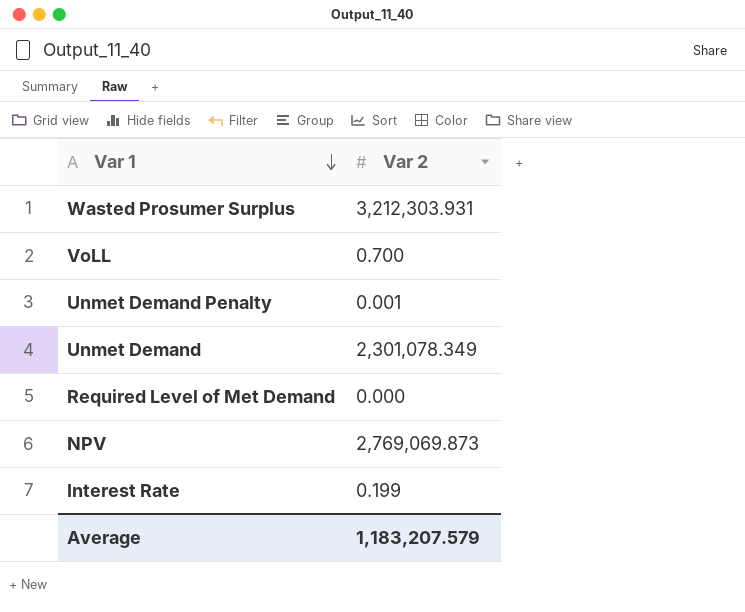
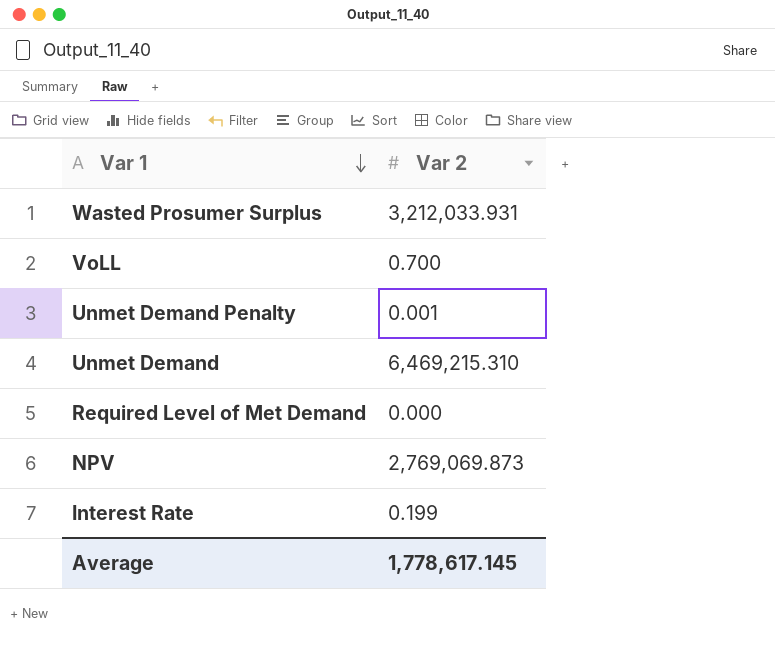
Wasted Prosumer Surplus | Var 2: 3,212,303.931 -> 3,212,033.931
Unmet Demand | Var 2: 2,301,078.349 -> 6,469,215.310
Average | Var 2: 1,183,207.579 -> 1,778,617.145

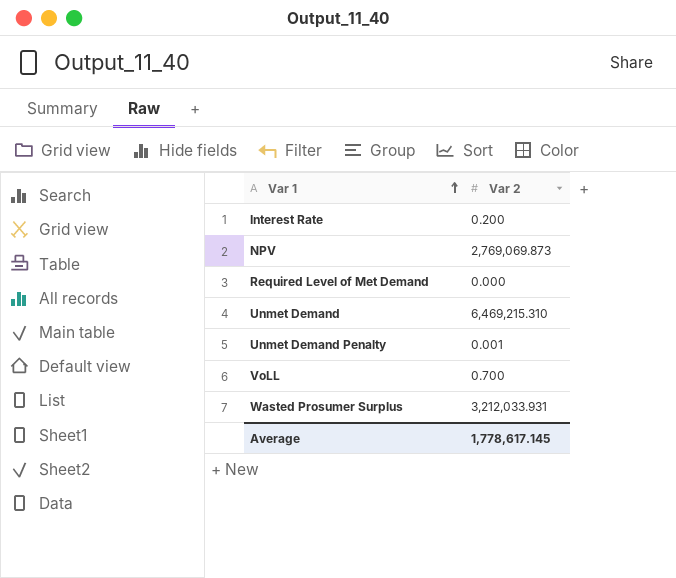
row order: Var 1 descending -> Var 1 ascending
Interest Rate | Var 2: 0.199 -> 0.200

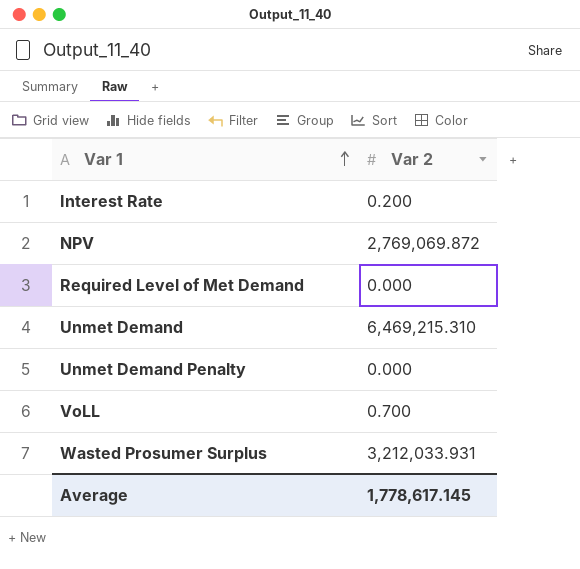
NPV | Var 2: 2,769,069.873 -> 2,769,069.872
Unmet Demand Penalty | Var 2: 0.001 -> 0.000

